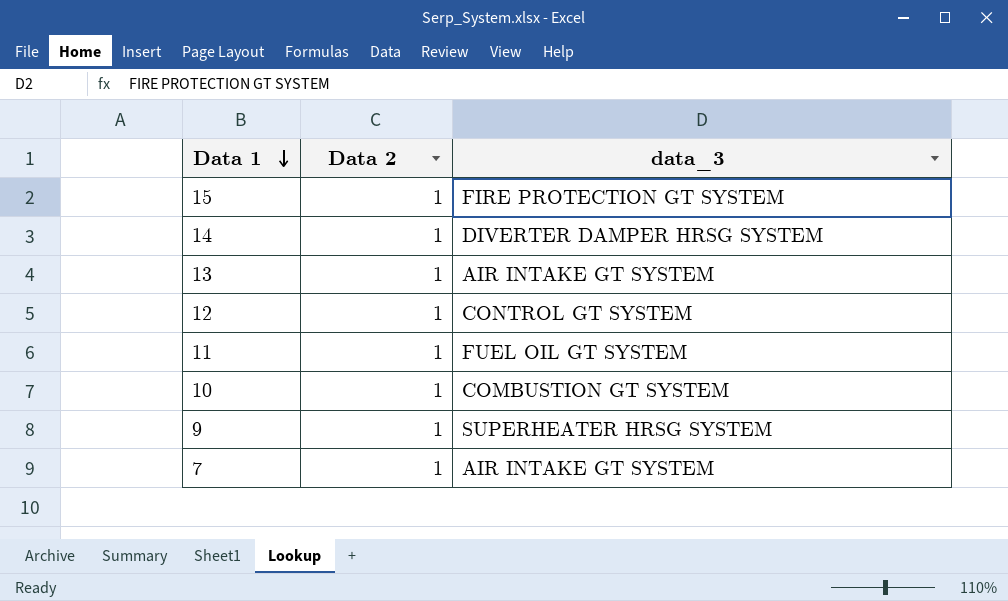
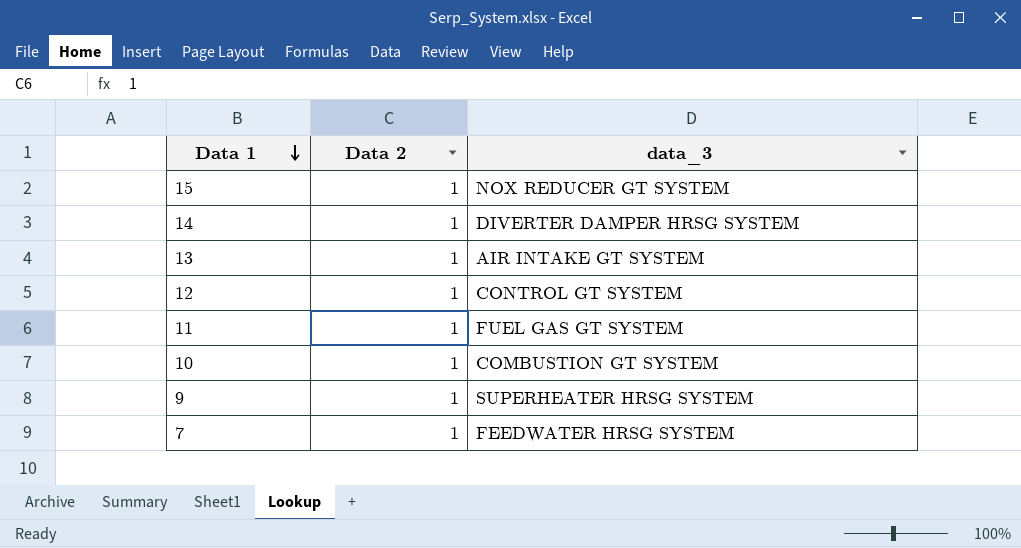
15 | data_3: FIRE PROTECTION GT SYSTEM -> NOX REDUCER GT SYSTEM
11 | data_3: FUEL OIL GT SYSTEM -> FUEL GAS GT SYSTEM
7 | data_3: AIR INTAKE GT SYSTEM -> FEEDWATER HRSG SYSTEM

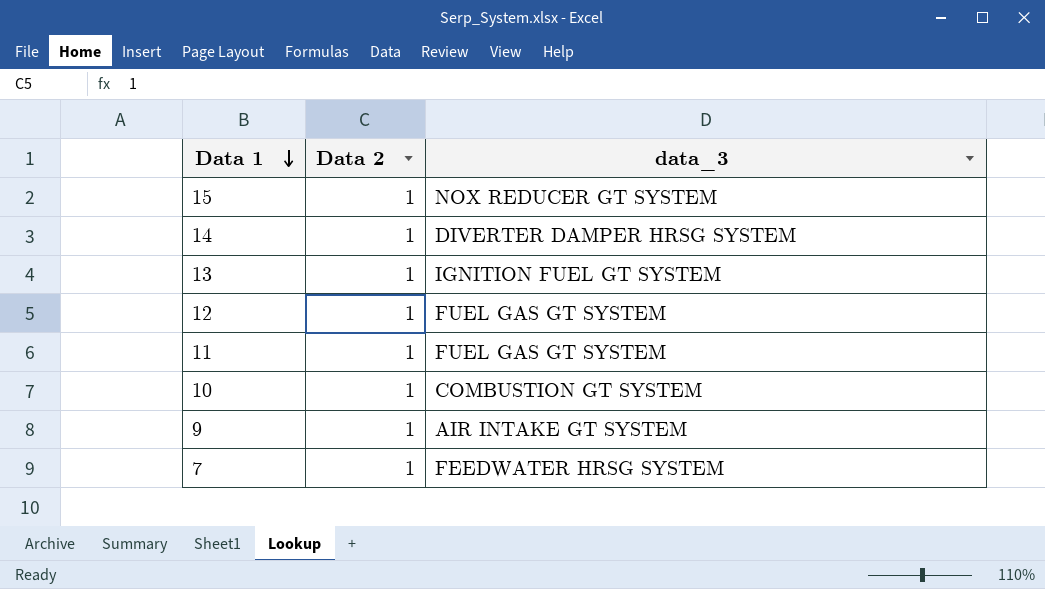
13 | data_3: AIR INTAKE GT SYSTEM -> IGNITION FUEL GT SYSTEM
12 | data_3: CONTROL GT SYSTEM -> FUEL GAS GT SYSTEM
9 | data_3: SUPERHEATER HRSG SYSTEM -> AIR INTAKE GT SYSTEM

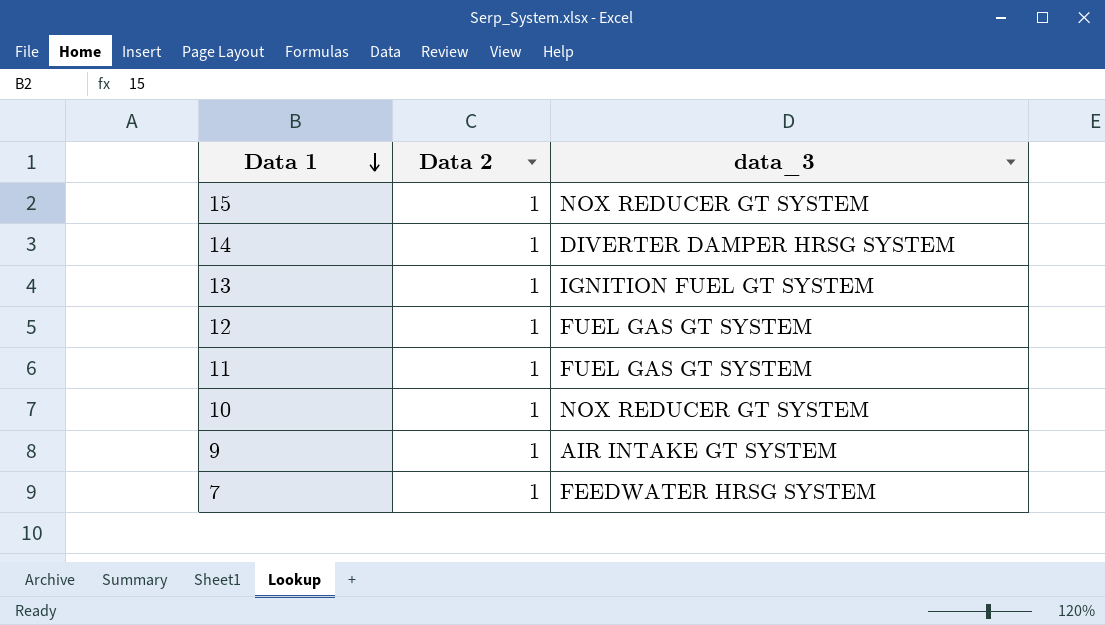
10 | data_3: COMBUSTION GT SYSTEM -> NOX REDUCER GT SYSTEM

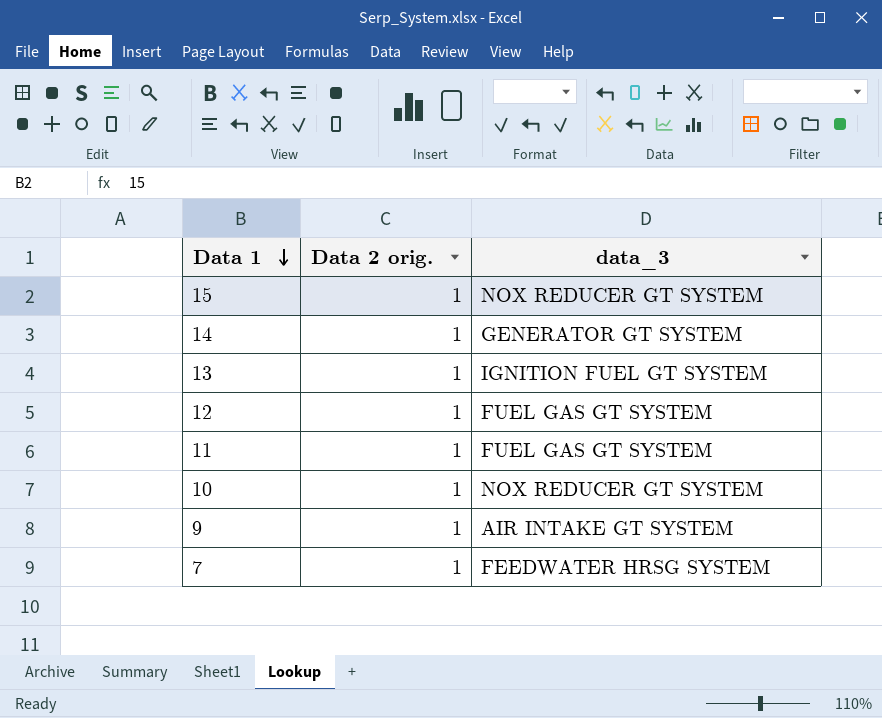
column name: Data 2 -> Data 2 orig.
14 | data_3: DIVERTER DAMPER HRSG SYSTEM -> GENERATOR GT SYSTEM

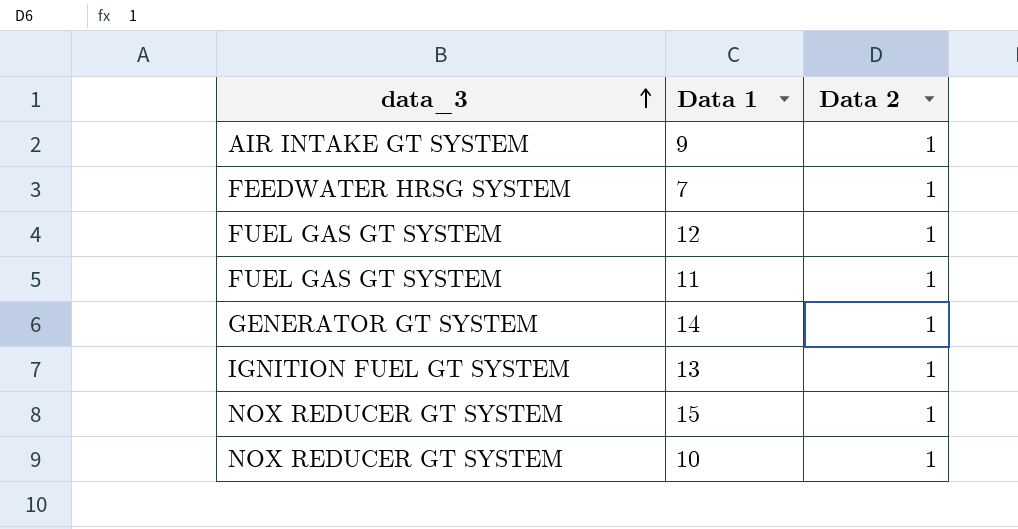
row order: Data 1 descending -> data_3 ascending
column data_3 | position: 3 -> 1
column name: Data 2 orig. -> Data 2

